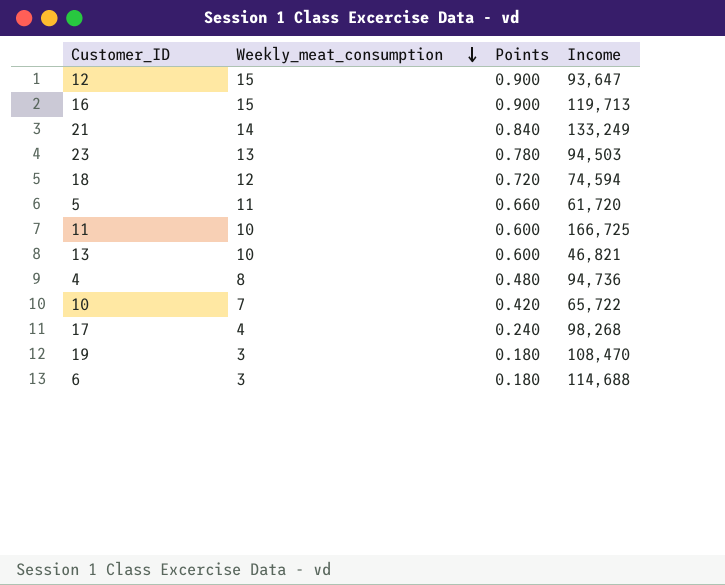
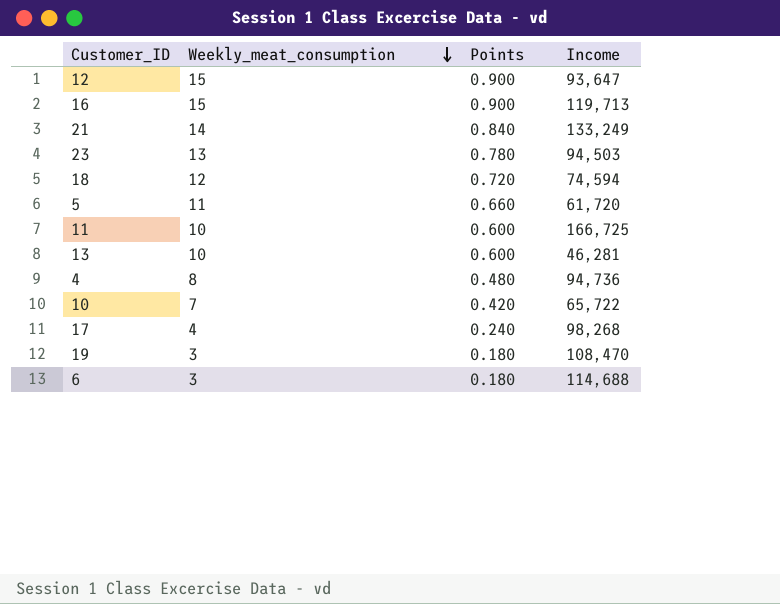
13 | Income: 46,821 -> 46,281

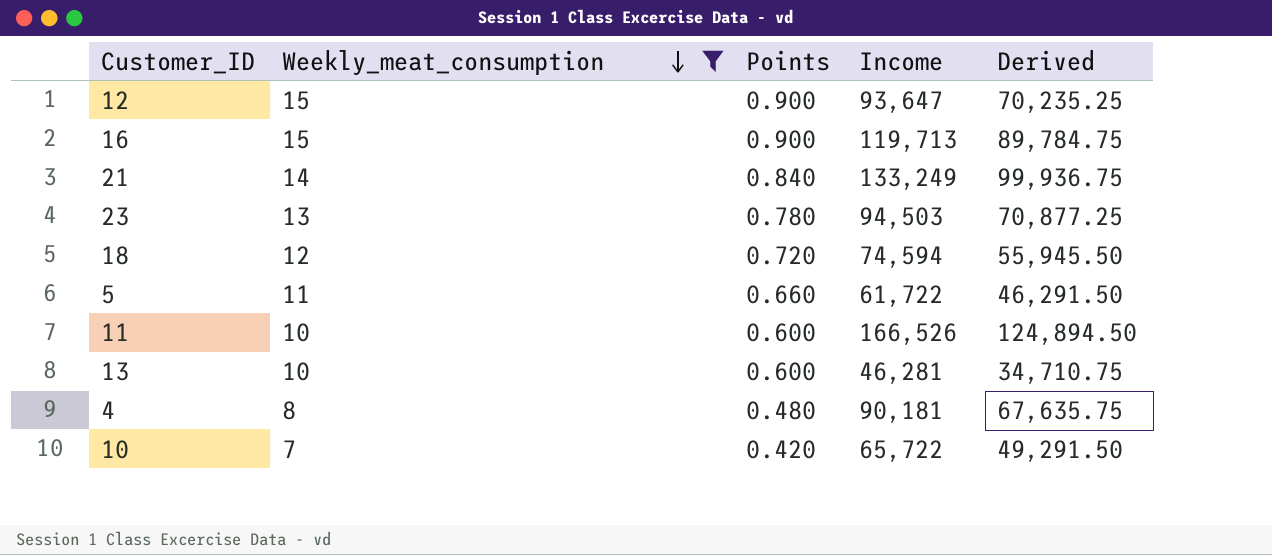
filter: none -> Weekly_meat_consumption >= 7
column Derived | formula: none -> [Income] * 0.75
5 | Income: 61,720 -> 61,722
11 | Income: 166,725 -> 166,526
4 | Income: 94,736 -> 90,181

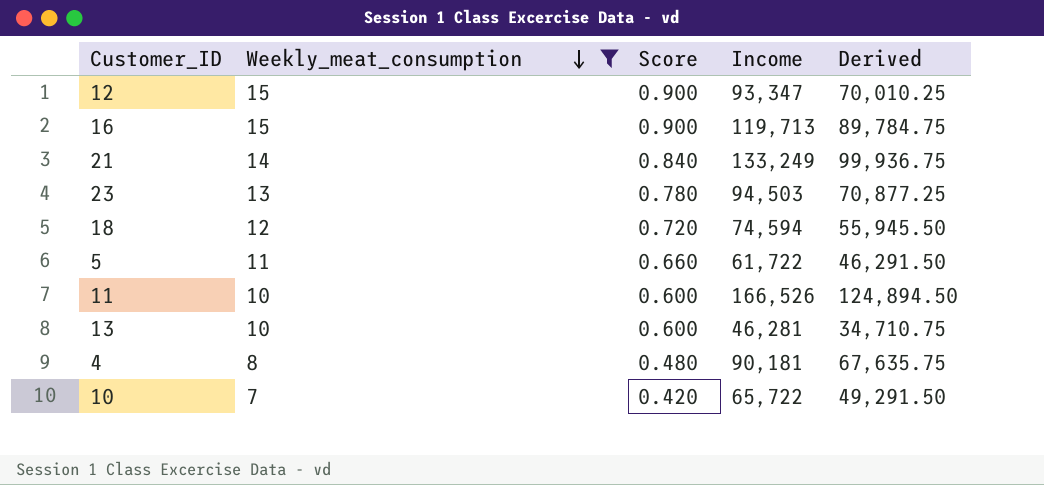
column name: Points -> Score
12 | Income: 93,647 -> 93,347
12 | Derived: 70,235.25 -> 70,010.25

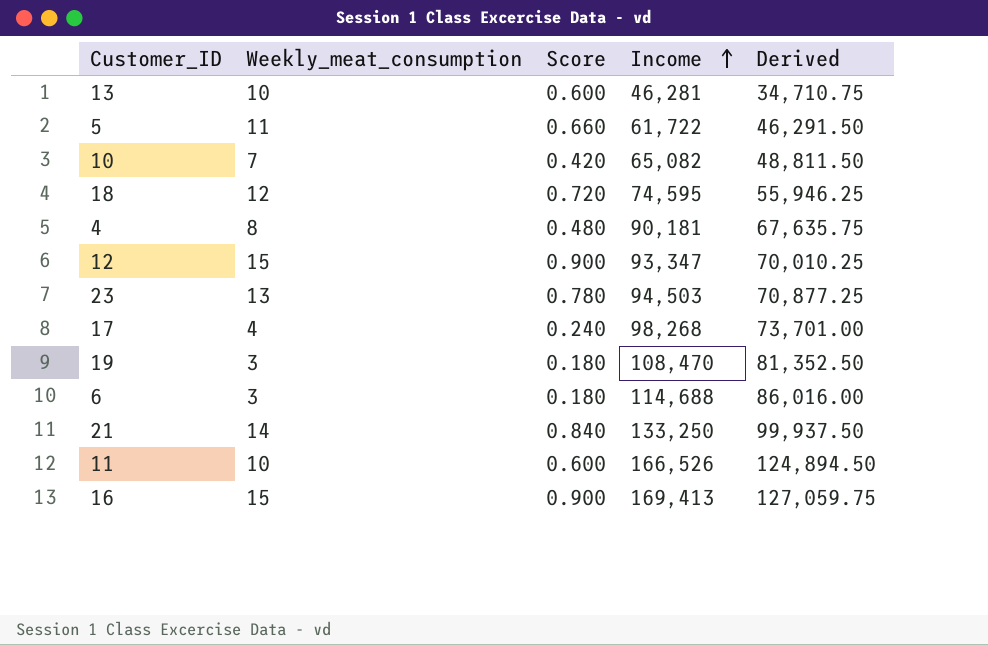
filter: Weekly_meat_consumption >= 7 -> none
row order: Weekly_meat_consumption descending -> Income ascending
10 | Income: 65,722 -> 65,082
10 | Derived: 49,291.50 -> 48,811.50
18 | Income: 74,594 -> 74,595
18 | Derived: 55,945.50 -> 55,946.25
21 | Income: 133,249 -> 133,250
21 | Derived: 99,936.75 -> 99,937.50
16 | Income: 119,713 -> 169,413
16 | Derived: 89,784.75 -> 127,059.75

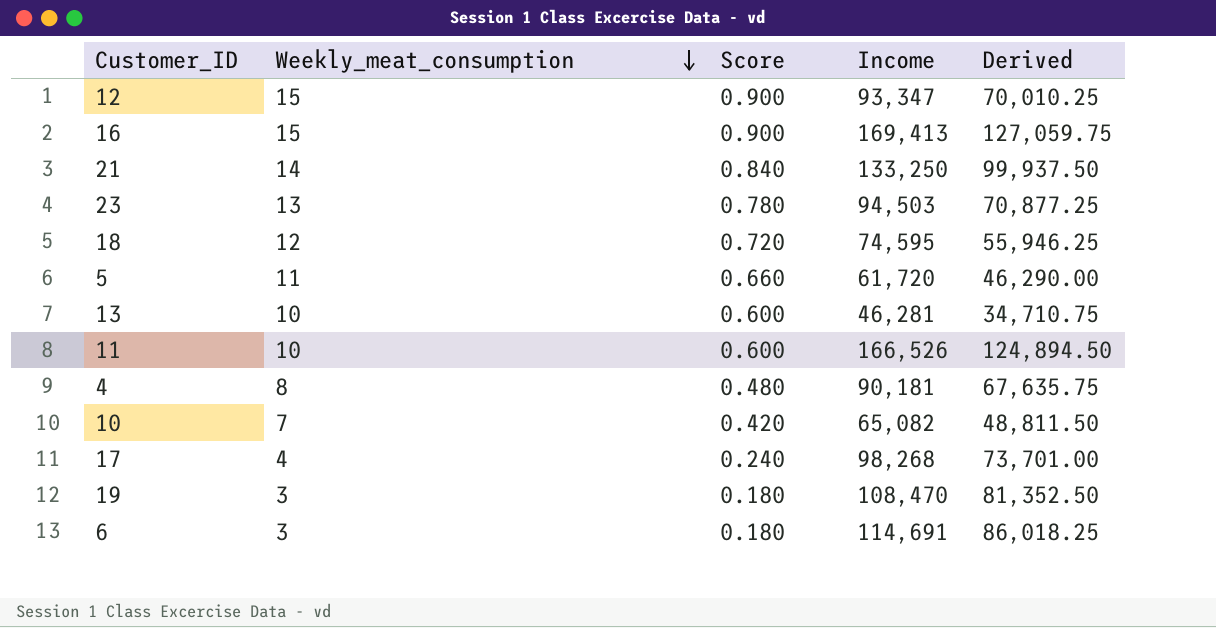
row order: Income ascending -> Weekly_meat_consumption descending
5 | Income: 61,722 -> 61,720
5 | Derived: 46,291.50 -> 46,290.00
6 | Income: 114,688 -> 114,691
6 | Derived: 86,016.00 -> 86,018.25

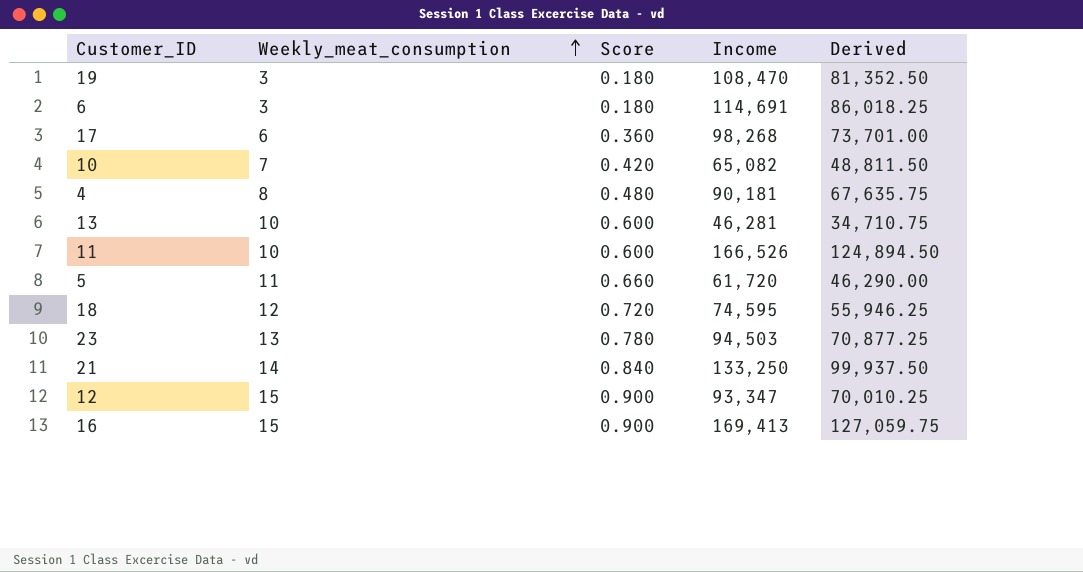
row order: Weekly_meat_consumption descending -> Weekly_meat_consumption ascending
17 | Weekly_meat_consumption: 4 -> 6
17 | Score: 0.240 -> 0.360

